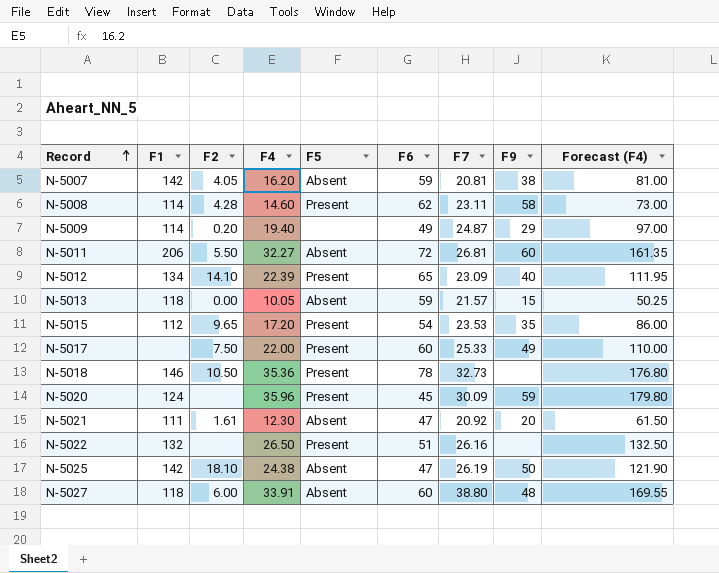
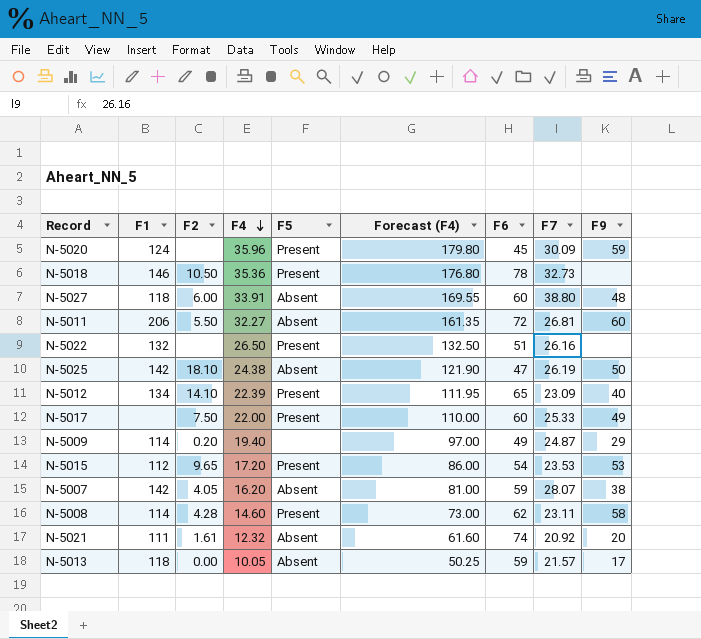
row order: Record ascending -> F4 descending
column Forecast (F4) | position: 9 -> 6
N-5015 | F9: 35 -> 53
N-5007 | F7: 20.81 -> 28.07
N-5021 | F4: 12.30 -> 12.32
N-5021 | Forecast (F4): 61.50 -> 61.60
N-5021 | F6: 47 -> 74
N-5013 | F9: 15 -> 17

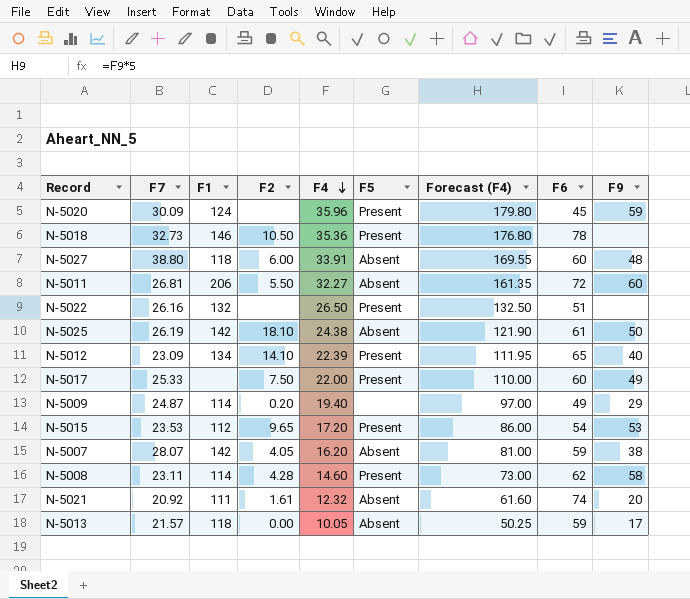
column F7 | position: 8 -> 2
N-5025 | F6: 47 -> 61

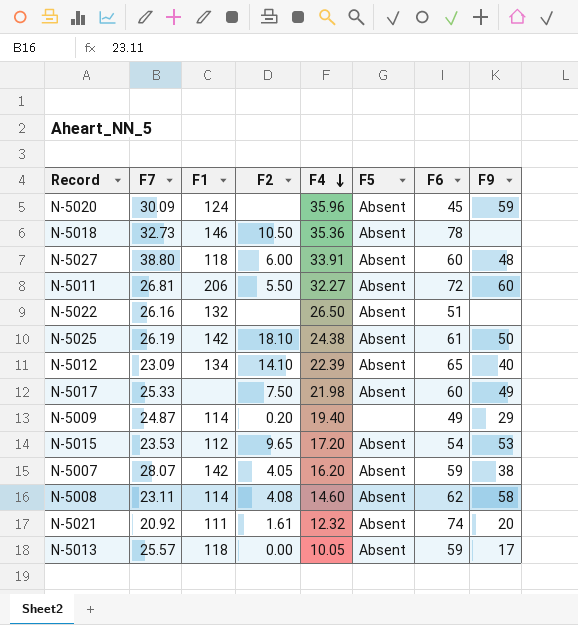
column Forecast (F4) | formula: [F4] * 5 -> none
N-5020 | F5: Present -> Absent
N-5018 | F5: Present -> Absent
N-5022 | F5: Present -> Absent
N-5012 | F5: Present -> Absent
N-5017 | F4: 22.00 -> 21.98
N-5017 | F5: Present -> Absent
N-5015 | F5: Present -> Absent
N-5008 | F2: 4.28 -> 4.08
N-5008 | F5: Present -> Absent
N-5013 | F7: 21.57 -> 25.57

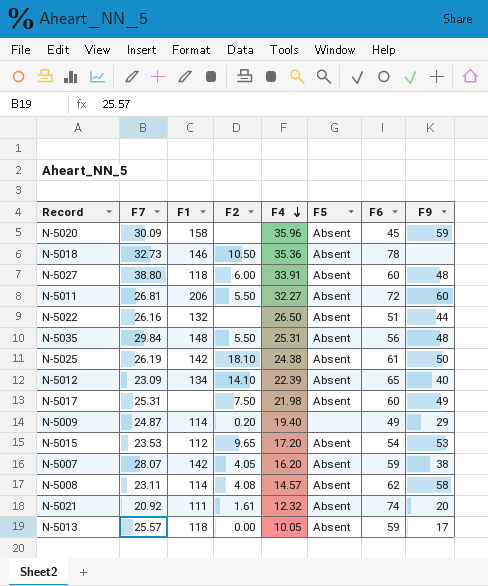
N-5020 | F1: 124 -> 158
N-5022 | F9: none -> 44
row N-5035: none -> 29.84 | 148 | 5.50 | 25.31 | Absent | 56 | 48
N-5017 | F7: 25.33 -> 25.31
N-5008 | F4: 14.60 -> 14.57

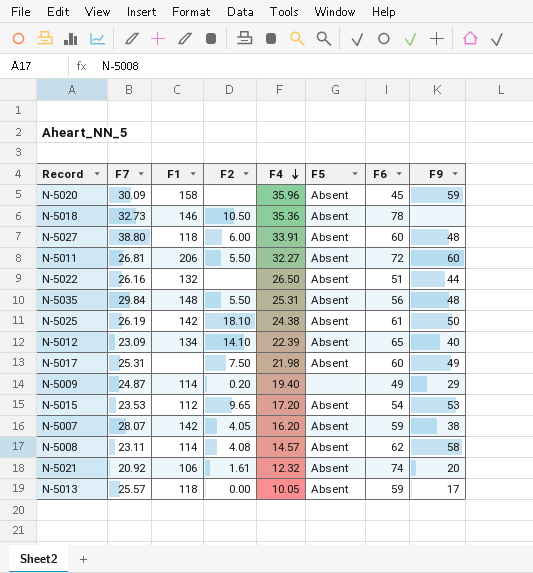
N-5021 | F1: 111 -> 106

